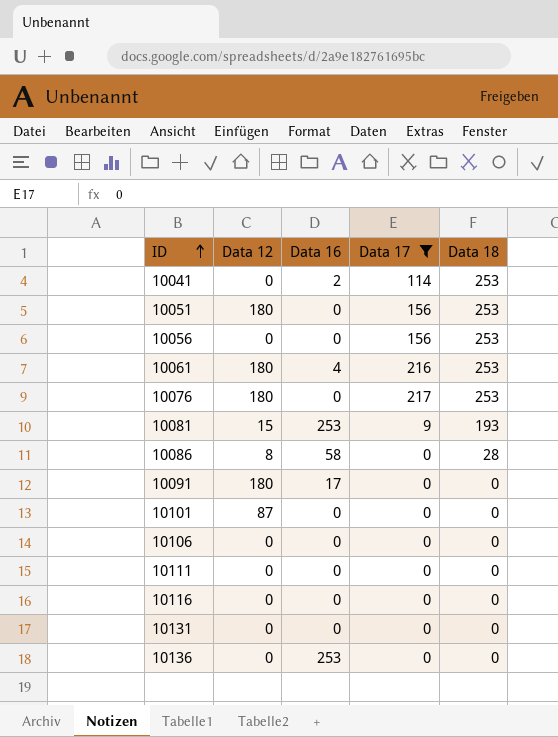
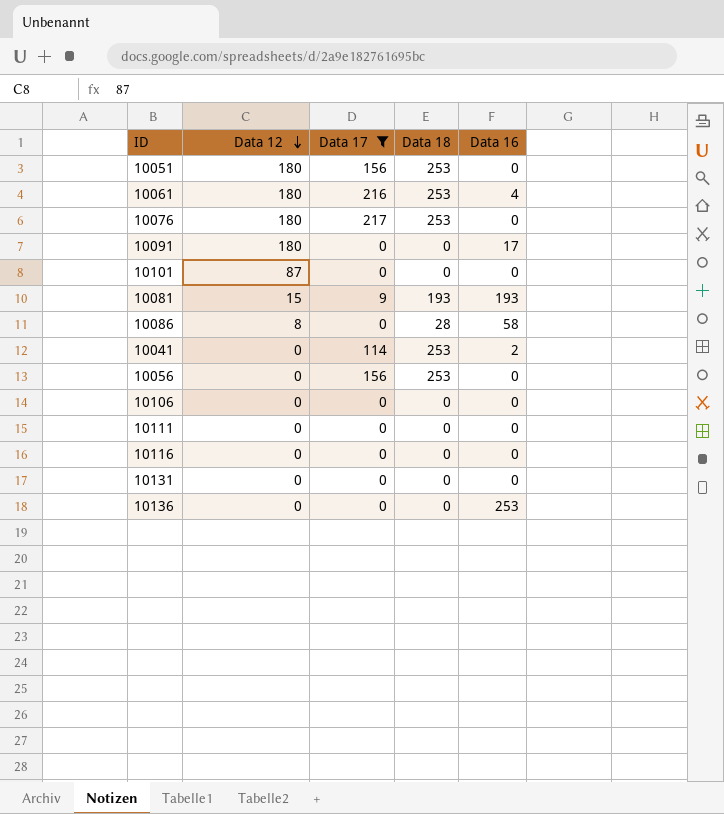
row order: ID ascending -> Data 12 descending
column Data 16 | position: 3 -> 5
10081 | Data 16: 253 -> 193

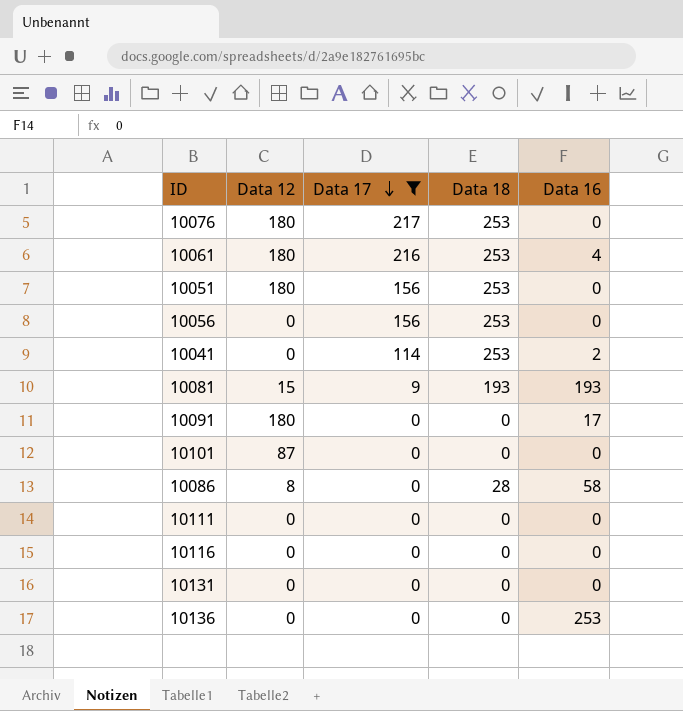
row order: Data 12 descending -> Data 17 descending
row 10106: 0 | 0 | 0 | 0 -> none

